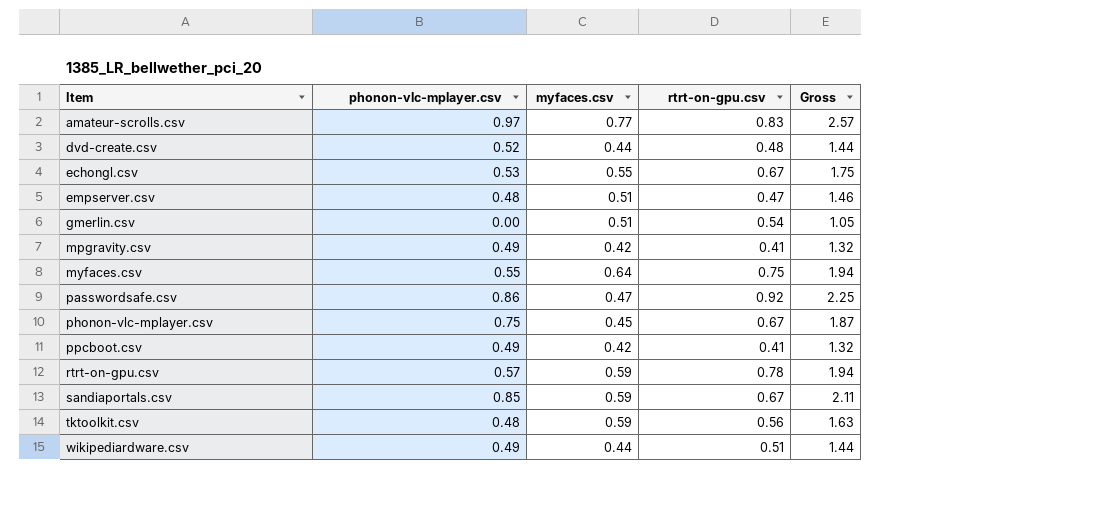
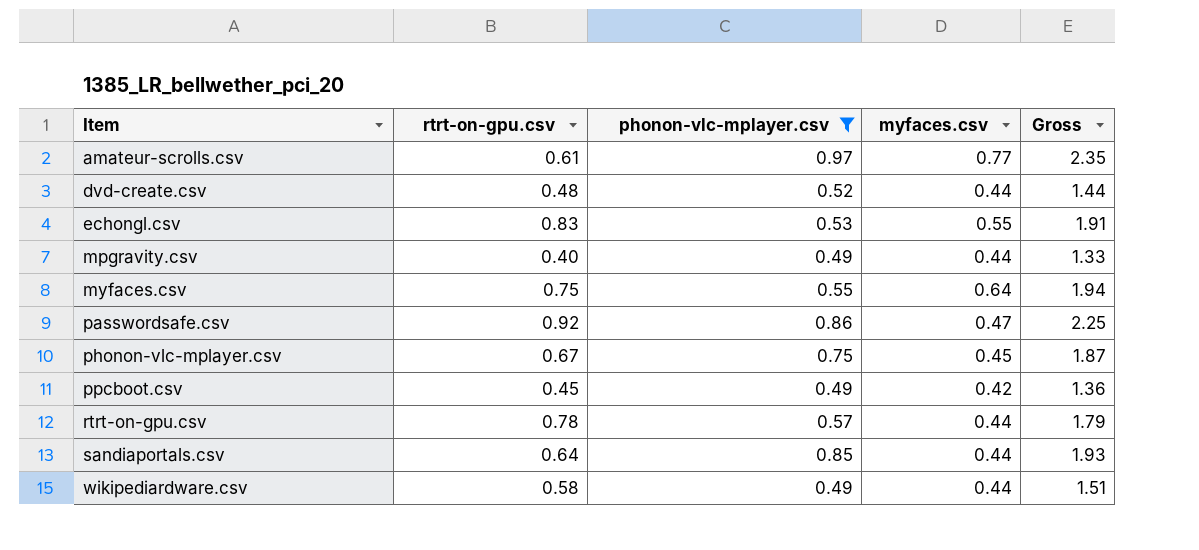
filter: none -> phonon-vlc-mplayer.csv >= 0.49
column rtrt-on-gpu.csv | position: 4 -> 2
amateur-scrolls.csv | rtrt-on-gpu.csv: 0.83 -> 0.61
amateur-scrolls.csv | Gross: 2.57 -> 2.35
echongl.csv | rtrt-on-gpu.csv: 0.67 -> 0.83
echongl.csv | Gross: 1.75 -> 1.91
mpgravity.csv | rtrt-on-gpu.csv: 0.41 -> 0.40
mpgravity.csv | myfaces.csv: 0.42 -> 0.44
mpgravity.csv | Gross: 1.32 -> 1.33
ppcboot.csv | rtrt-on-gpu.csv: 0.41 -> 0.45
ppcboot.csv | Gross: 1.32 -> 1.36
rtrt-on-gpu.csv | myfaces.csv: 0.59 -> 0.44
rtrt-on-gpu.csv | Gross: 1.94 -> 1.79
sandiaportals.csv | rtrt-on-gpu.csv: 0.67 -> 0.64
sandiaportals.csv | myfaces.csv: 0.59 -> 0.44
sandiaportals.csv | Gross: 2.11 -> 1.93
wikipediardware.csv | rtrt-on-gpu.csv: 0.51 -> 0.58
wikipediardware.csv | Gross: 1.44 -> 1.51

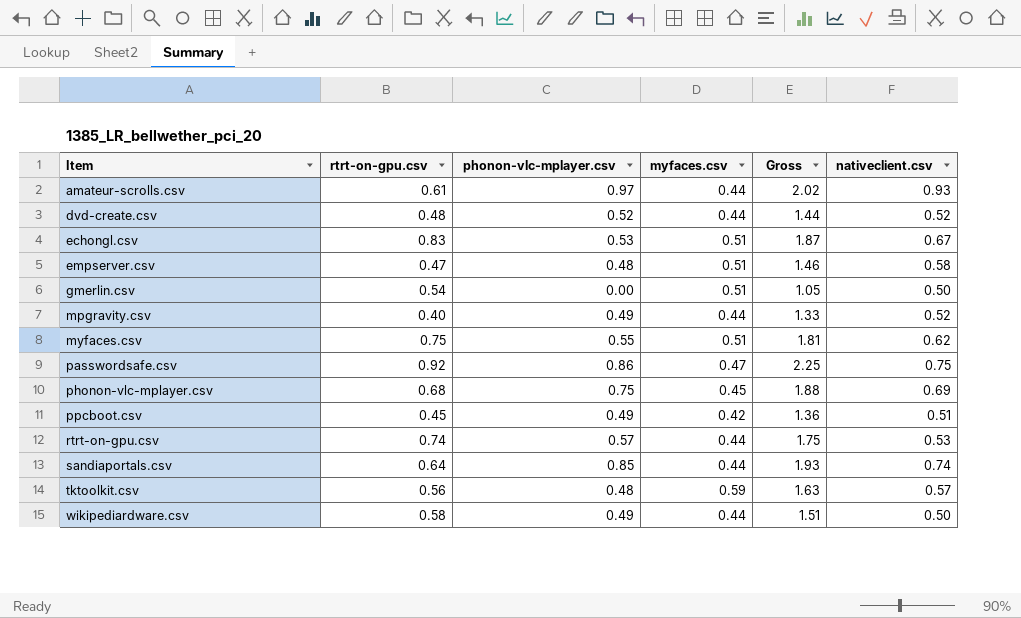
filter: phonon-vlc-mplayer.csv >= 0.49 -> none
column nativeclient.csv | position: none -> 6
amateur-scrolls.csv | myfaces.csv: 0.77 -> 0.44
amateur-scrolls.csv | Gross: 2.35 -> 2.02
echongl.csv | myfaces.csv: 0.55 -> 0.51
echongl.csv | Gross: 1.91 -> 1.87
myfaces.csv | myfaces.csv: 0.64 -> 0.51
myfaces.csv | Gross: 1.94 -> 1.81
phonon-vlc-mplayer.csv | rtrt-on-gpu.csv: 0.67 -> 0.68
phonon-vlc-mplayer.csv | Gross: 1.87 -> 1.88
rtrt-on-gpu.csv | rtrt-on-gpu.csv: 0.78 -> 0.74
rtrt-on-gpu.csv | Gross: 1.79 -> 1.75

